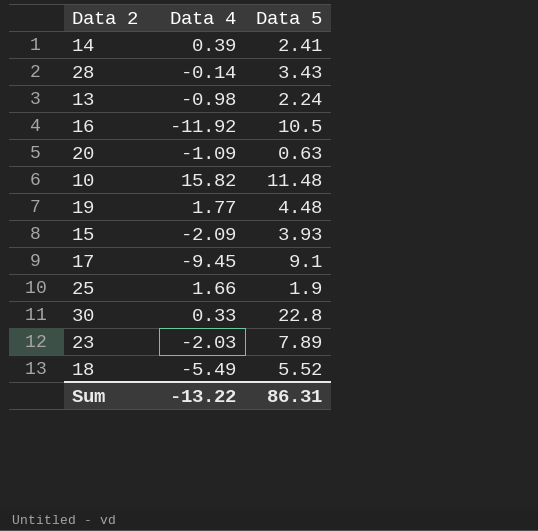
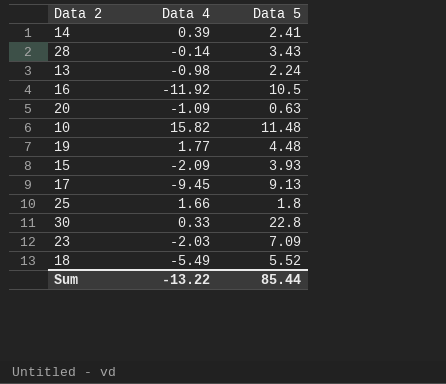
17 | Data 5: 9.1 -> 9.13
25 | Data 5: 1.9 -> 1.8
23 | Data 5: 7.89 -> 7.09
Sum | Data 5: 86.31 -> 85.44

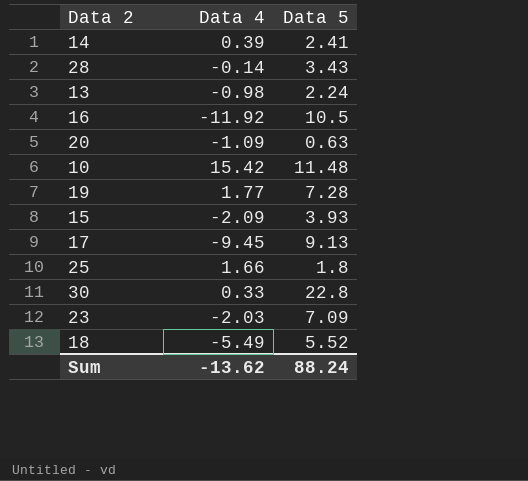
10 | Data 4: 15.82 -> 15.42
19 | Data 5: 4.48 -> 7.28
Sum | Data 4: -13.22 -> -13.62
Sum | Data 5: 85.44 -> 88.24

